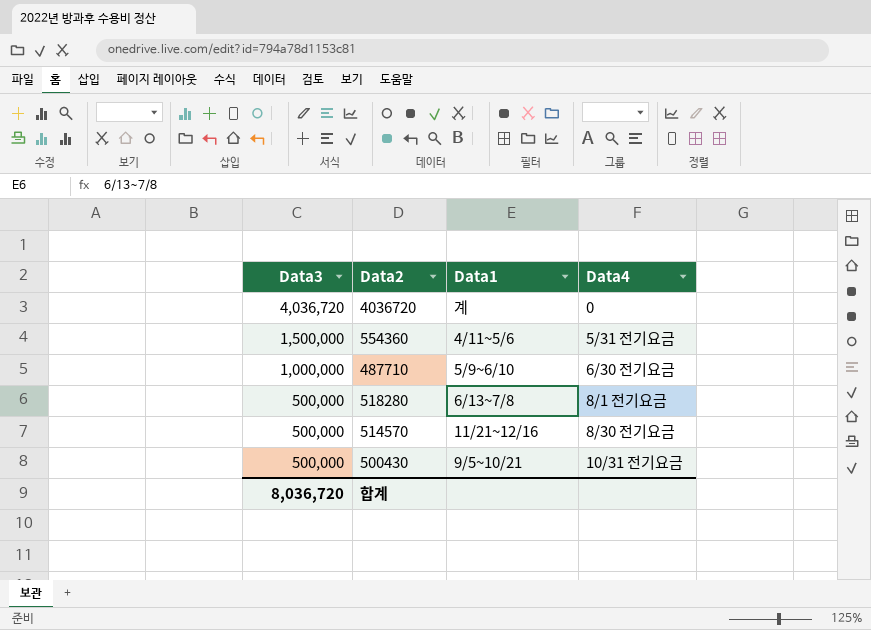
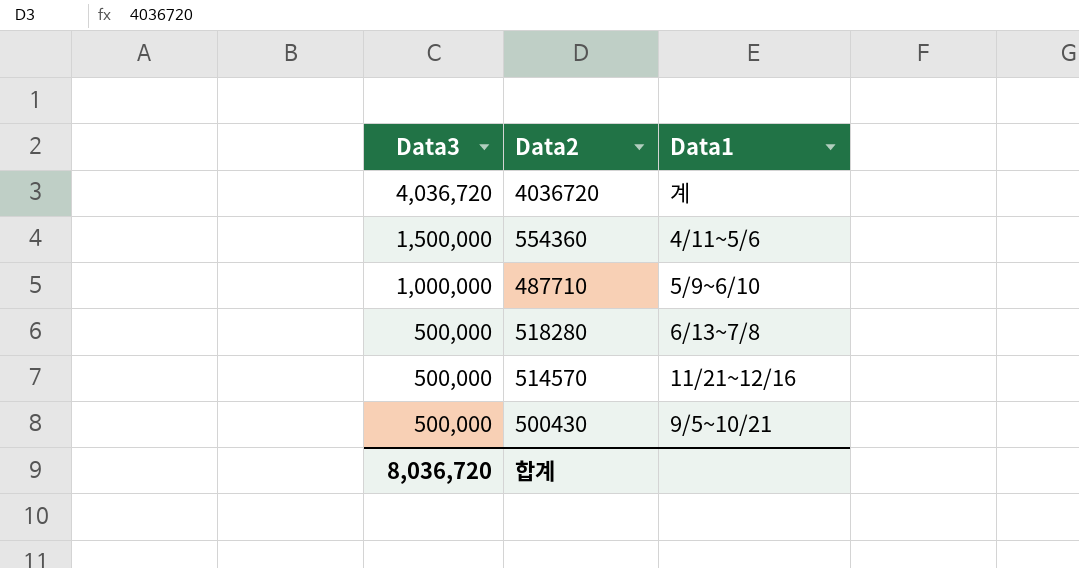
column Data4 | position: 4 -> none

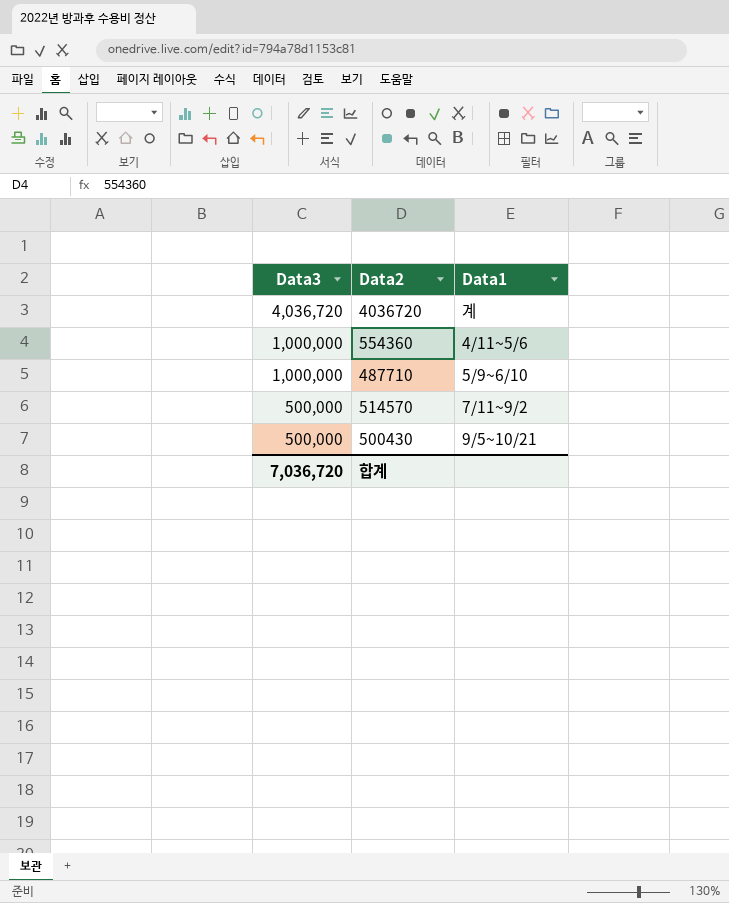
row 518280: 500,000 | 6/13~7/8 -> none
554360 | Data3: 1,500,000 -> 1,000,000
514570 | Data1: 11/21~12/16 -> 7/11~9/2
합계 | Data3: 8,036,720 -> 7,036,720

